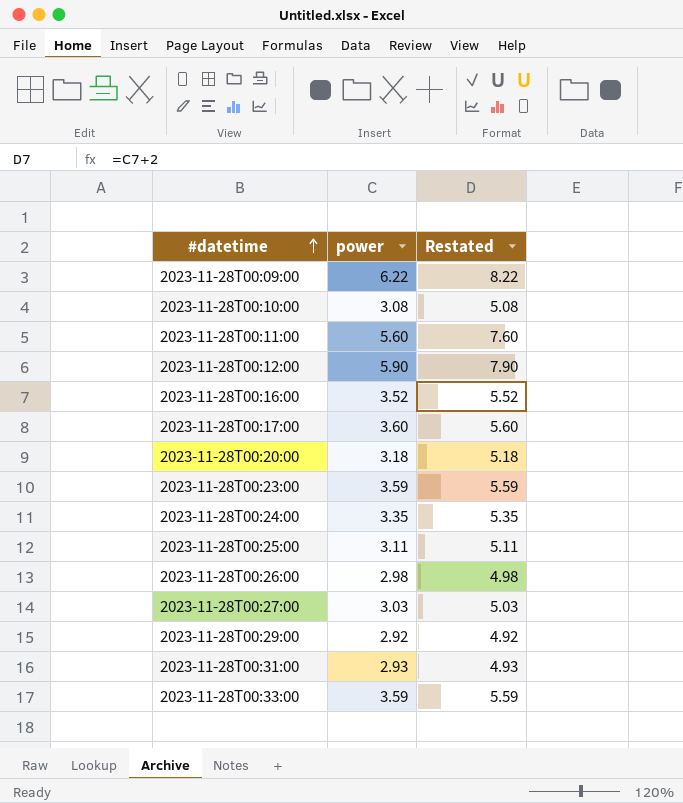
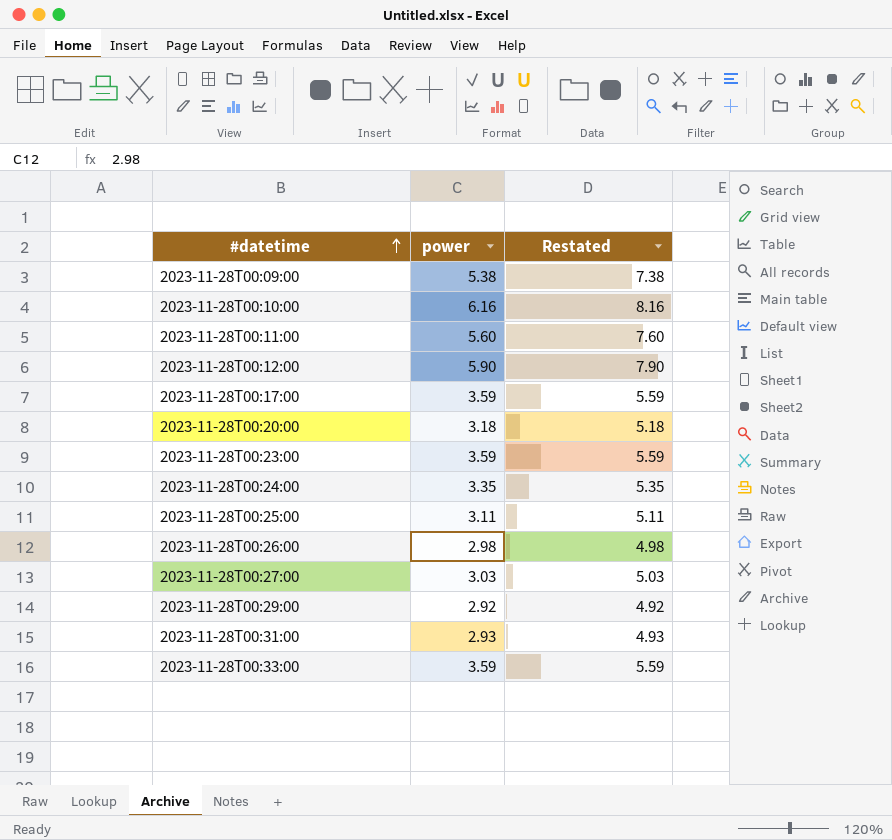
row 2023-11-28T00:16:00: 3.52 | 5.52 -> none
2023-11-28T00:09:00 | power: 6.22 -> 5.38
2023-11-28T00:09:00 | Restated: 8.22 -> 7.38
2023-11-28T00:10:00 | power: 3.08 -> 6.16
2023-11-28T00:10:00 | Restated: 5.08 -> 8.16
2023-11-28T00:17:00 | power: 3.60 -> 3.59
2023-11-28T00:17:00 | Restated: 5.60 -> 5.59

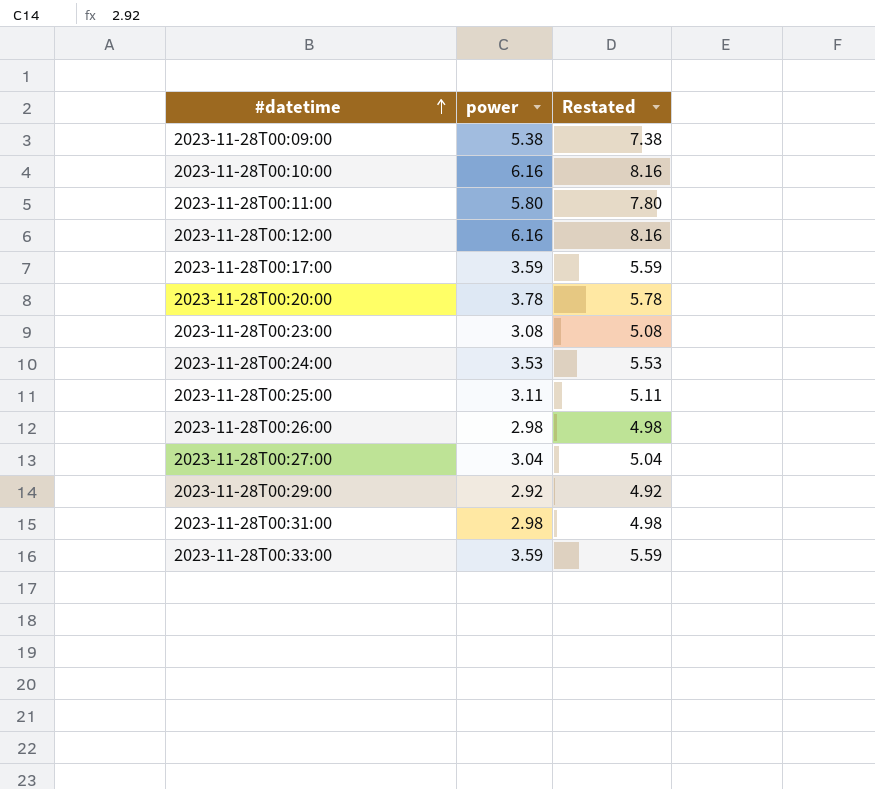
2023-11-28T00:11:00 | power: 5.60 -> 5.80
2023-11-28T00:11:00 | Restated: 7.60 -> 7.80
2023-11-28T00:12:00 | power: 5.90 -> 6.16
2023-11-28T00:12:00 | Restated: 7.90 -> 8.16
2023-11-28T00:20:00 | power: 3.18 -> 3.78
2023-11-28T00:20:00 | Restated: 5.18 -> 5.78
2023-11-28T00:23:00 | power: 3.59 -> 3.08
2023-11-28T00:23:00 | Restated: 5.59 -> 5.08
2023-11-28T00:24:00 | power: 3.35 -> 3.53
2023-11-28T00:24:00 | Restated: 5.35 -> 5.53
2023-11-28T00:27:00 | power: 3.03 -> 3.04
2023-11-28T00:27:00 | Restated: 5.03 -> 5.04
2023-11-28T00:31:00 | power: 2.93 -> 2.98
2023-11-28T00:31:00 | Restated: 4.93 -> 4.98

